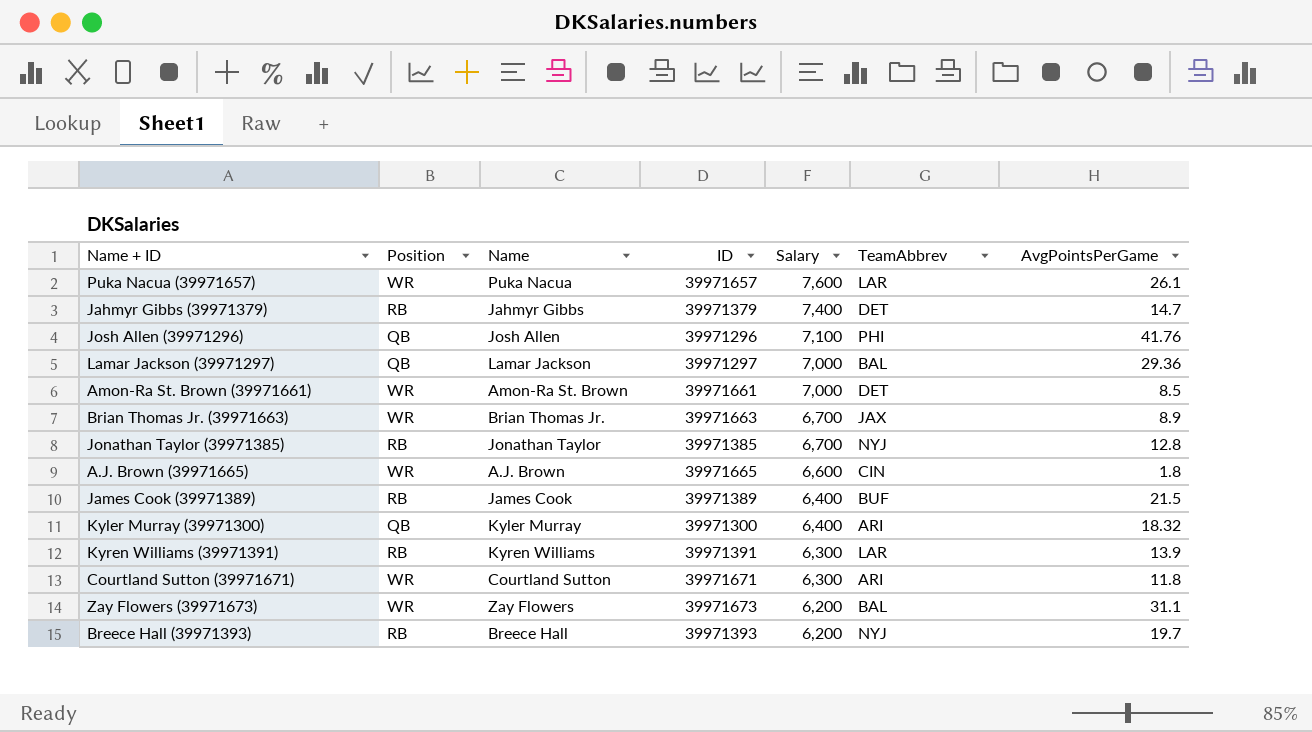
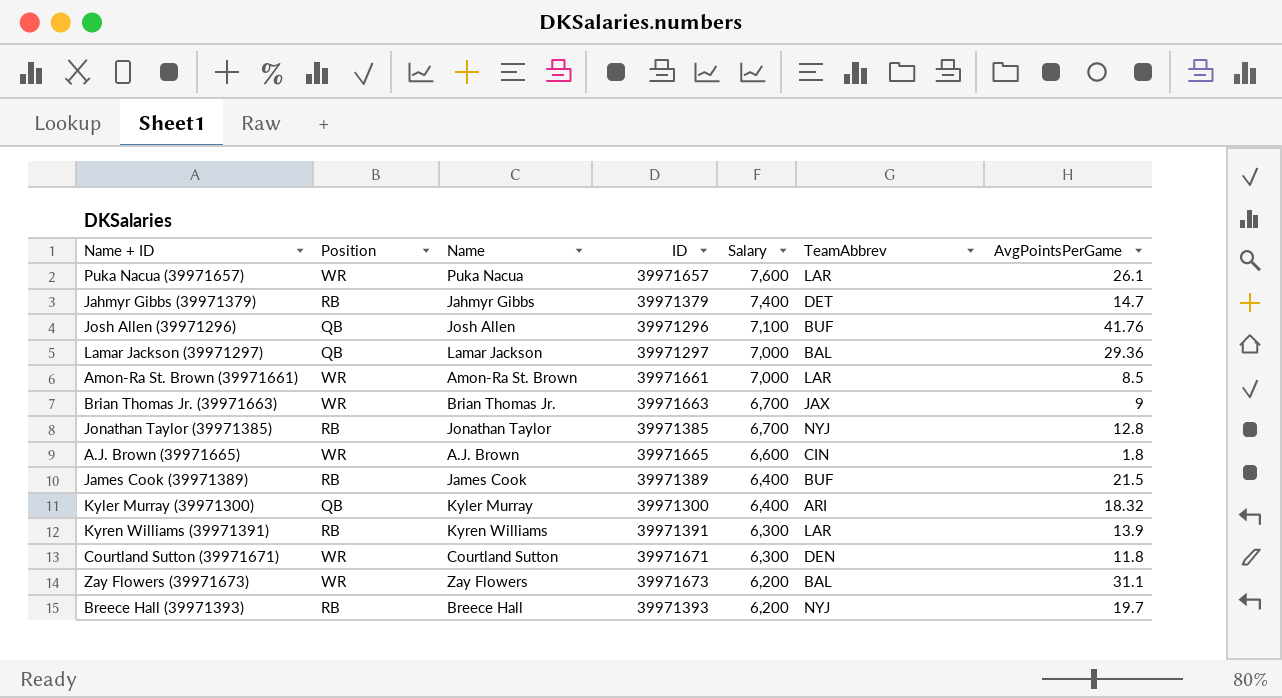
Josh Allen (39971296) | TeamAbbrev: PHI -> BUF
Amon-Ra St. Brown (39971661) | TeamAbbrev: DET -> LAR
Brian Thomas Jr. (39971663) | AvgPointsPerGame: 8.9 -> 9
Courtland Sutton (39971671) | TeamAbbrev: ARI -> DEN

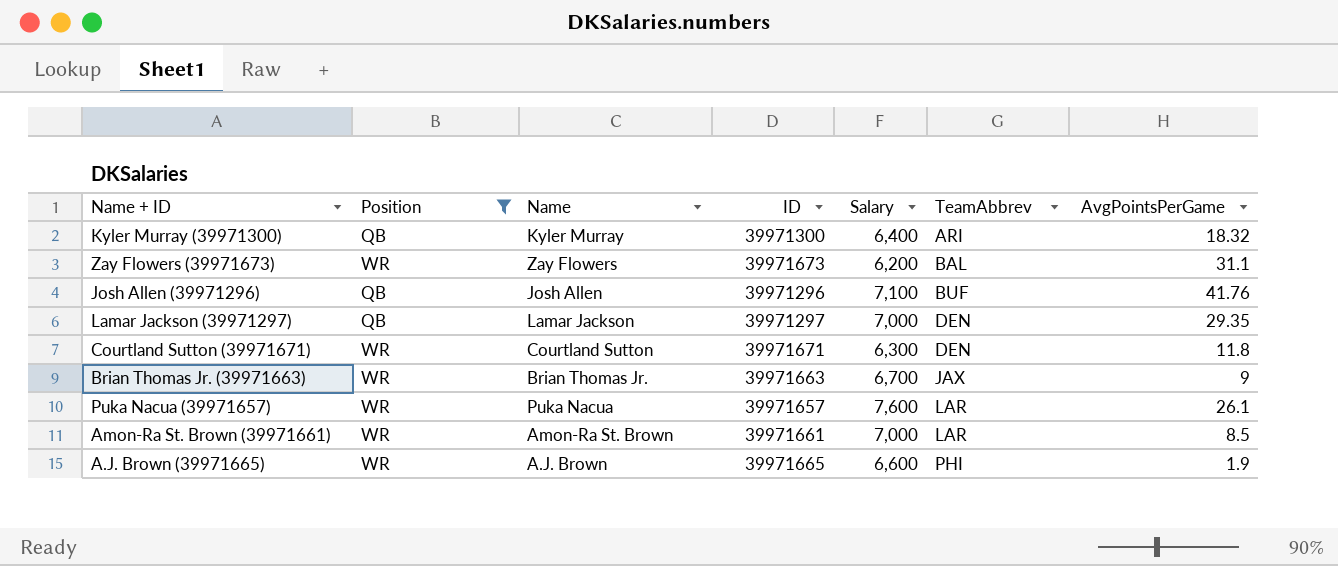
filter: none -> Position != RB
row order: Salary descending -> TeamAbbrev ascending
Lamar Jackson (39971297) | TeamAbbrev: BAL -> DEN
Lamar Jackson (39971297) | AvgPointsPerGame: 29.36 -> 29.35
A.J. Brown (39971665) | TeamAbbrev: CIN -> PHI
A.J. Brown (39971665) | AvgPointsPerGame: 1.8 -> 1.9

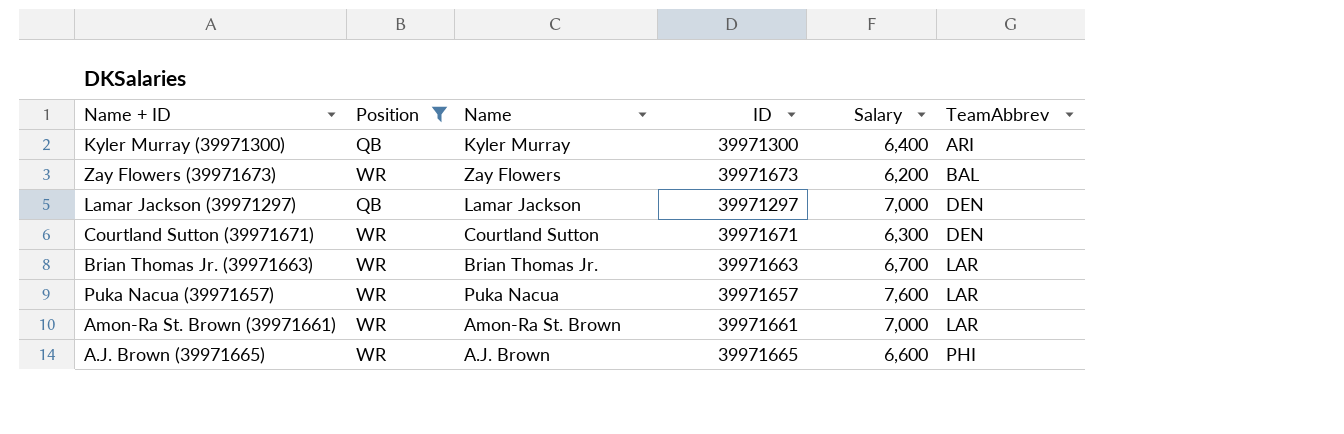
column AvgPointsPerGame | position: 7 -> none
row Josh Allen (39971296): QB | Josh Allen | 39971296 | 7,100 | BUF | 41.76 -> none
Brian Thomas Jr. (39971663) | TeamAbbrev: JAX -> LAR

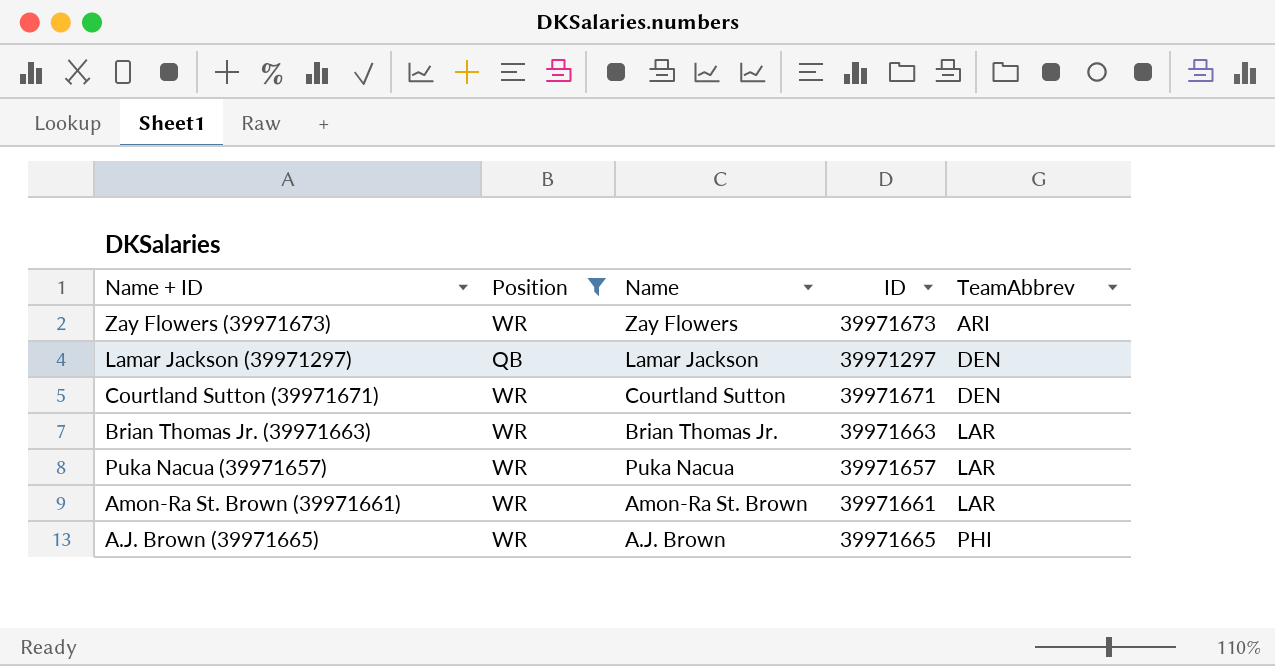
column Salary | position: 5 -> none
row Kyler Murray (39971300): QB | Kyler Murray | 39971300 | 6,400 | ARI -> none
Zay Flowers (39971673) | TeamAbbrev: BAL -> ARI

